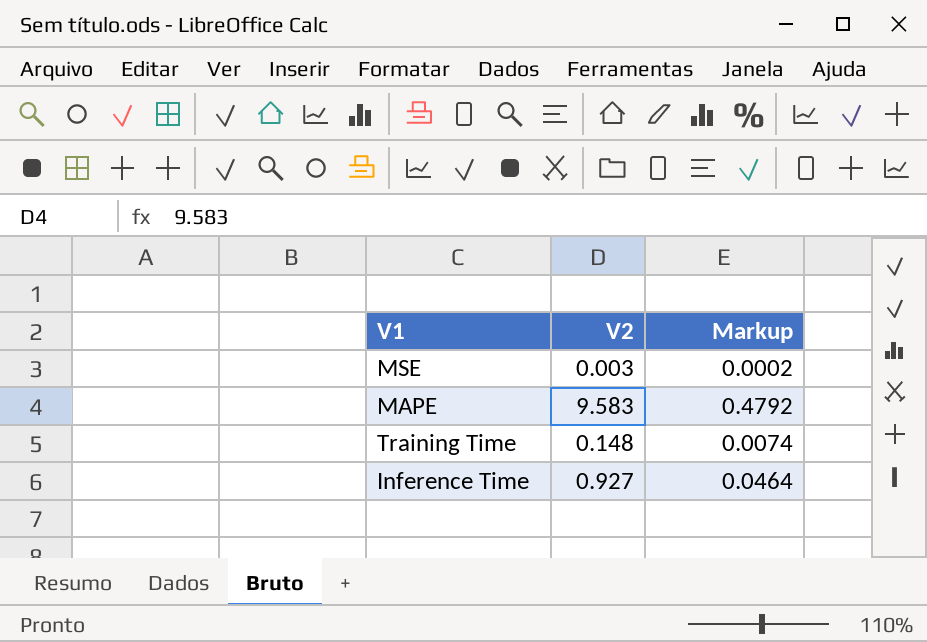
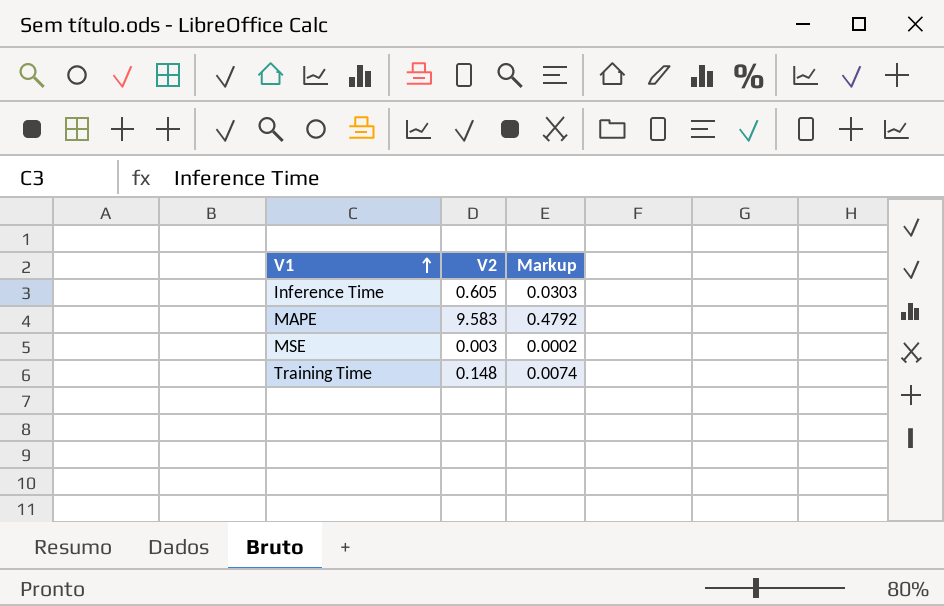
row order: none -> V1 ascending
Inference Time | V2: 0.927 -> 0.605
Inference Time | Markup: 0.0464 -> 0.0303

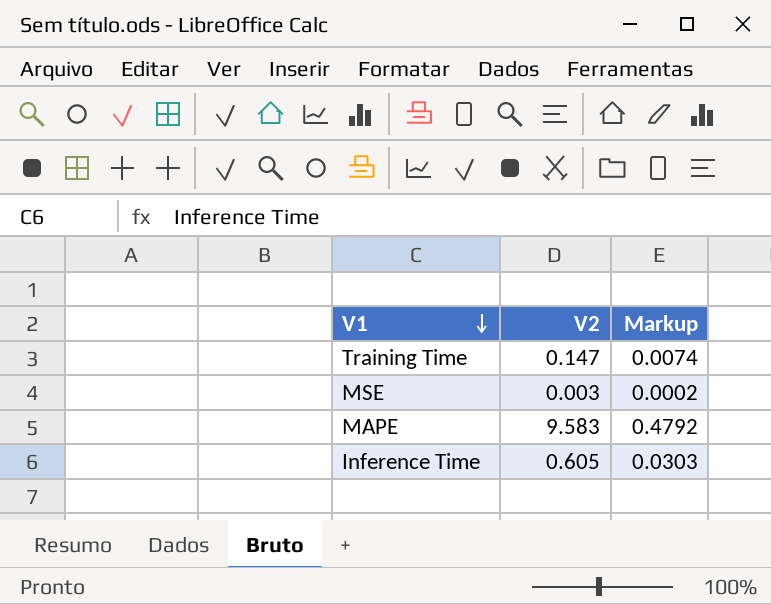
row order: V1 ascending -> V1 descending
Training Time | V2: 0.148 -> 0.147

